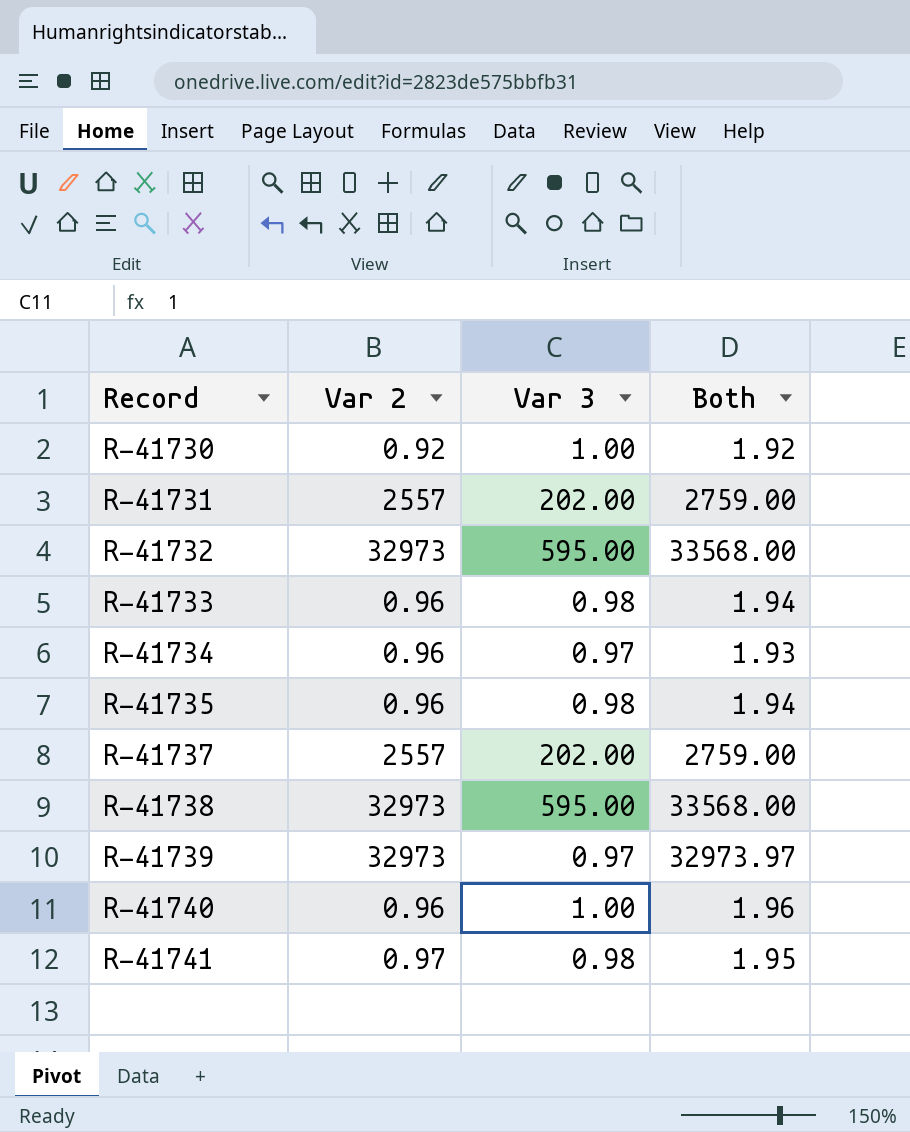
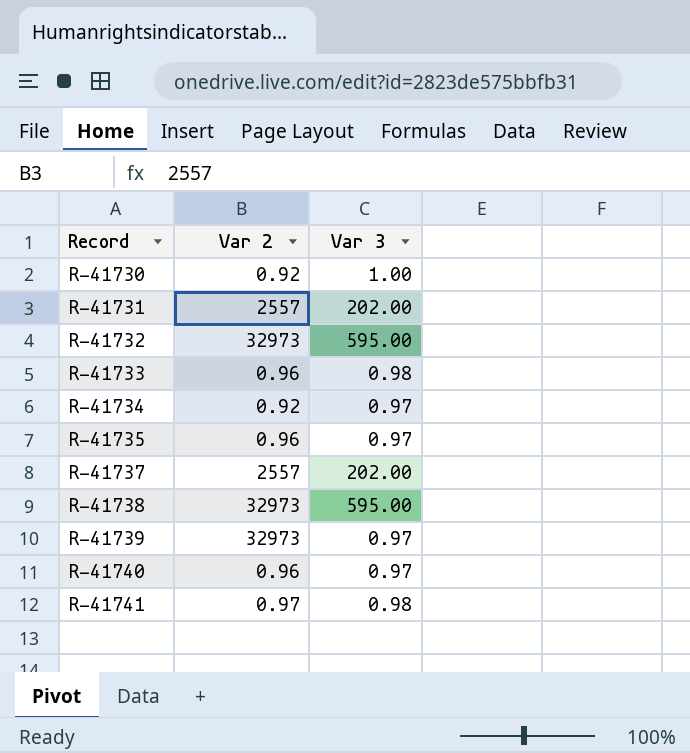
column Both | formula: [Var 2] + [Var 3] -> none
R-41734 | Var 2: 0.96 -> 0.92
R-41735 | Var 3: 0.98 -> 0.97
R-41740 | Var 3: 1.00 -> 0.97

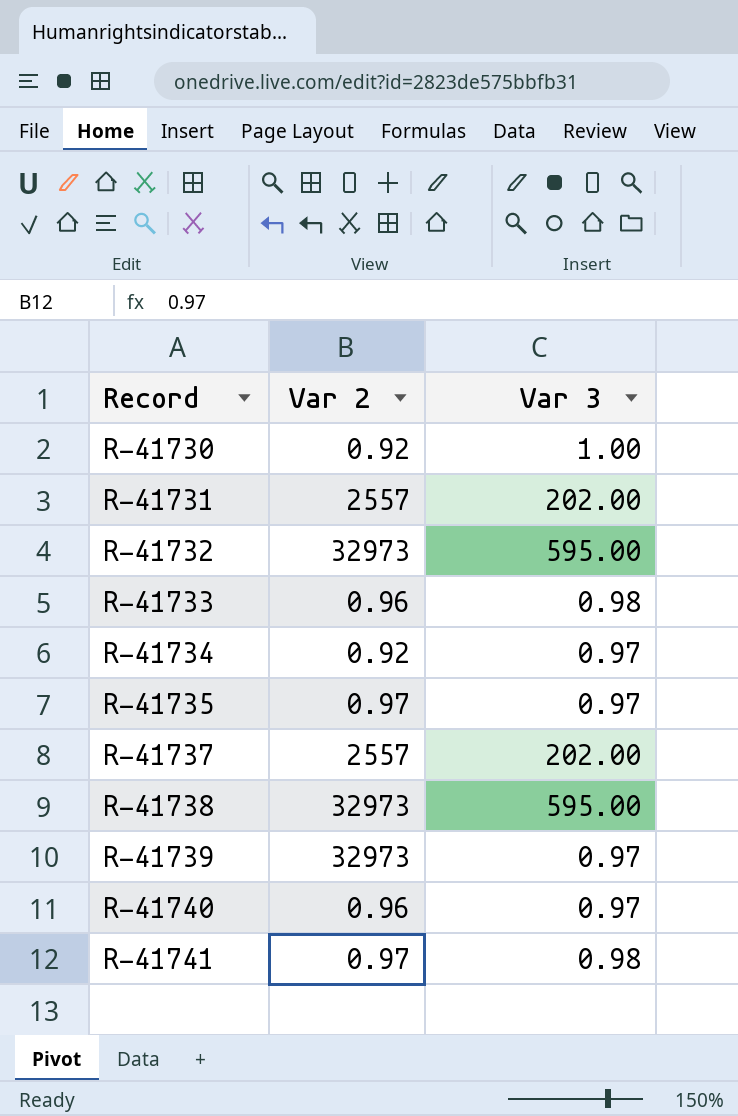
R-41735 | Var 2: 0.96 -> 0.97

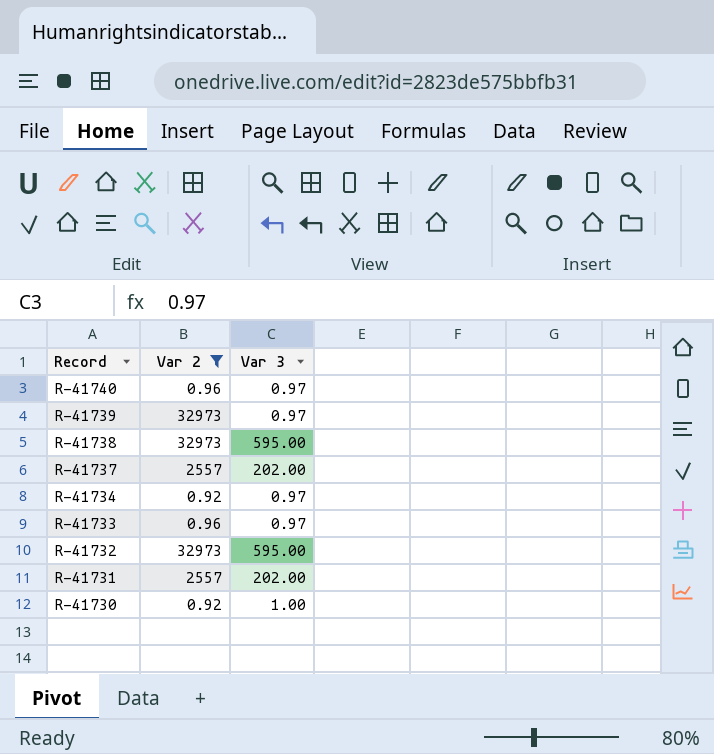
filter: none -> Var 2 != 0.97
row order: Record ascending -> Record descending
R-41733 | Var 3: 0.98 -> 0.97

